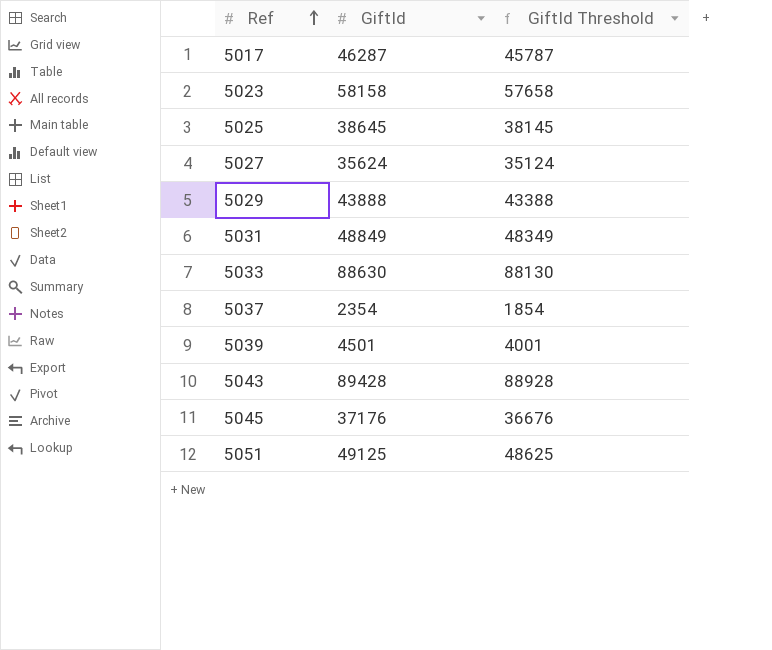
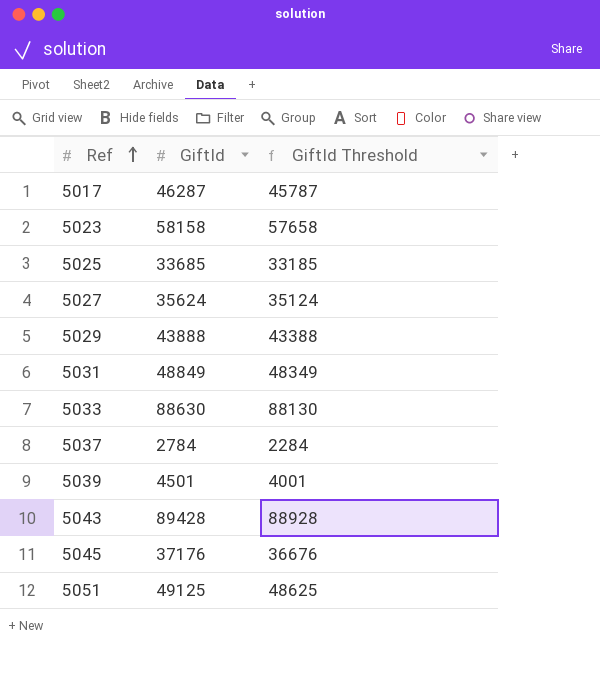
5025 | GiftId: 38645 -> 33685
5025 | GiftId Threshold: 38145 -> 33185
5037 | GiftId: 2354 -> 2784
5037 | GiftId Threshold: 1854 -> 2284

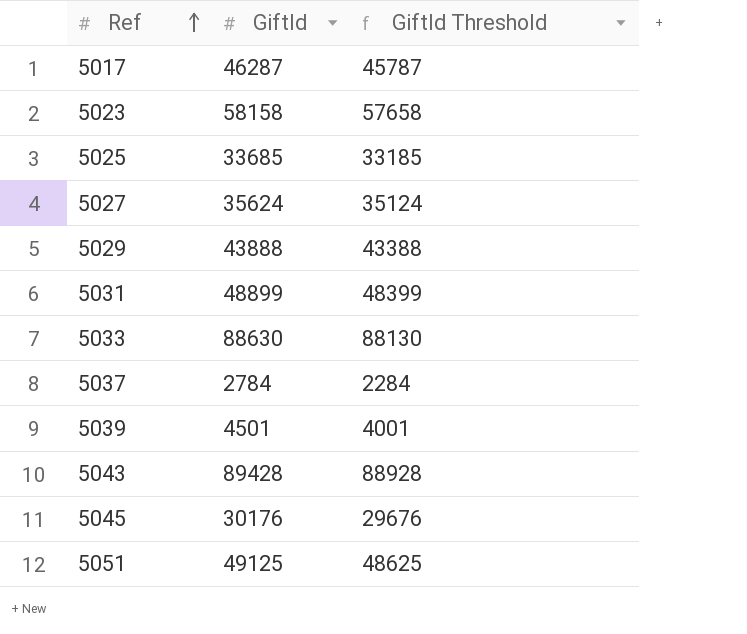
5031 | GiftId: 48849 -> 48899
5031 | GiftId Threshold: 48349 -> 48399
5045 | GiftId: 37176 -> 30176
5045 | GiftId Threshold: 36676 -> 29676

